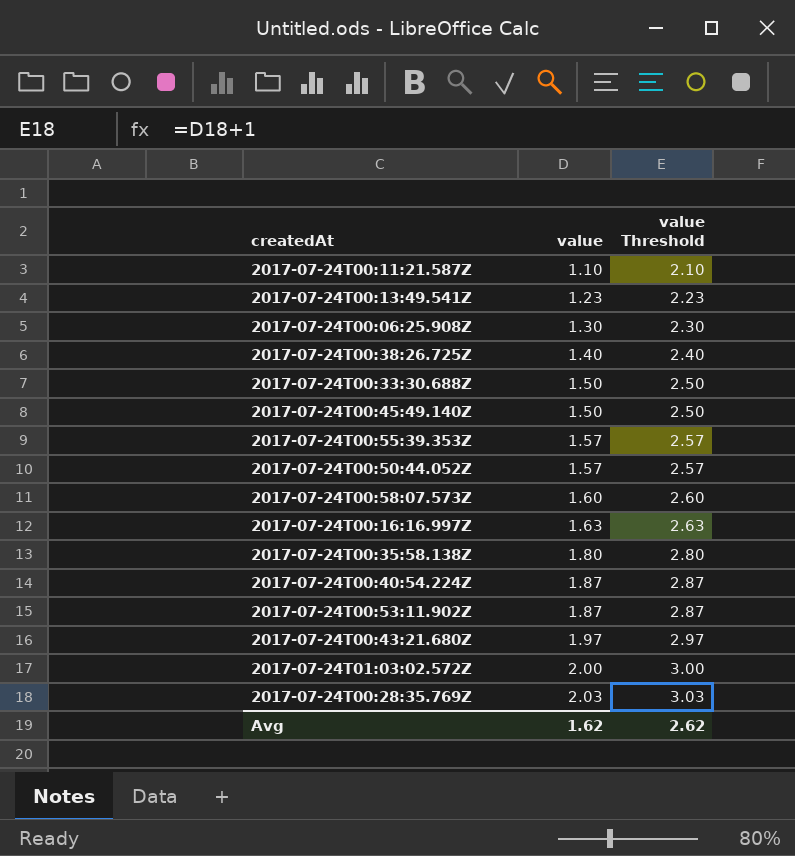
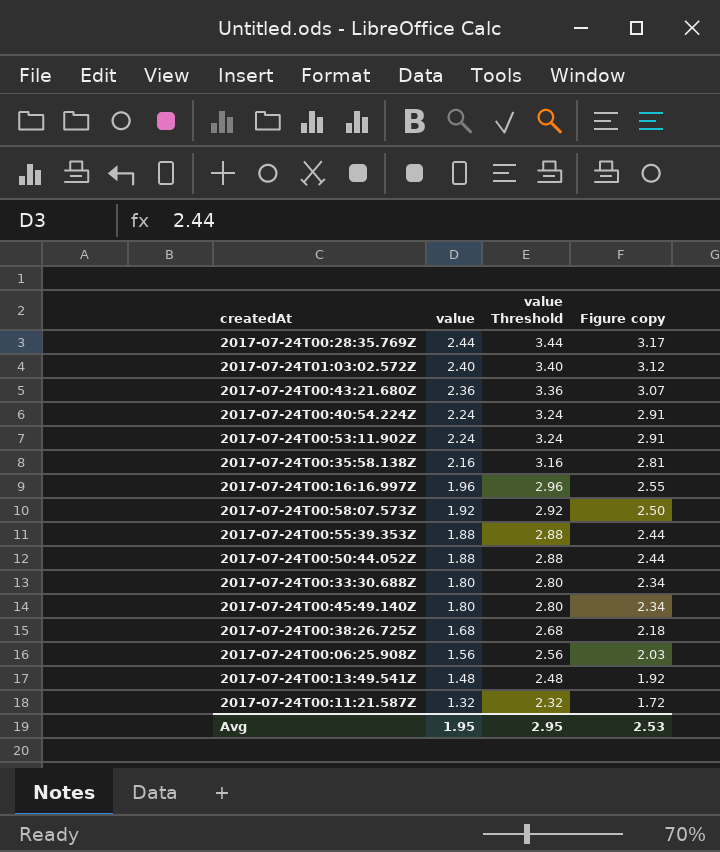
row order: value ascending -> value descending
column Figure copy | formula: none -> [value] * 1.3
2017-07-24T00:28:35.769Z | value: 2.03 -> 2.44
2017-07-24T00:28:35.769Z | value Threshold: 3.03 -> 3.44
2017-07-24T01:03:02.572Z | value: 2.00 -> 2.40
2017-07-24T01:03:02.572Z | value Threshold: 3.00 -> 3.40
2017-07-24T00:43:21.680Z | value: 1.97 -> 2.36
2017-07-24T00:43:21.680Z | value Threshold: 2.97 -> 3.36
2017-07-24T00:40:54.224Z | value: 1.87 -> 2.24
2017-07-24T00:40:54.224Z | value Threshold: 2.87 -> 3.24
2017-07-24T00:53:11.902Z | value: 1.87 -> 2.24
2017-07-24T00:53:11.902Z | value Threshold: 2.87 -> 3.24
2017-07-24T00:35:58.138Z | value: 1.80 -> 2.16
2017-07-24T00:35:58.138Z | value Threshold: 2.80 -> 3.16
2017-07-24T00:16:16.997Z | value: 1.63 -> 1.96
2017-07-24T00:16:16.997Z | value Threshold: 2.63 -> 2.96
2017-07-24T00:58:07.573Z | value: 1.60 -> 1.92
2017-07-24T00:58:07.573Z | value Threshold: 2.60 -> 2.92
2017-07-24T00:55:39.353Z | value: 1.57 -> 1.88
2017-07-24T00:55:39.353Z | value Threshold: 2.57 -> 2.88
2017-07-24T00:50:44.052Z | value: 1.57 -> 1.88
2017-07-24T00:50:44.052Z | value Threshold: 2.57 -> 2.88
2017-07-24T00:33:30.688Z | value: 1.50 -> 1.80
2017-07-24T00:33:30.688Z | value Threshold: 2.50 -> 2.80
2017-07-24T00:45:49.140Z | value: 1.50 -> 1.80
2017-07-24T00:45:49.140Z | value Threshold: 2.50 -> 2.80
2017-07-24T00:38:26.725Z | value: 1.40 -> 1.68
2017-07-24T00:38:26.725Z | value Threshold: 2.40 -> 2.68
2017-07-24T00:06:25.908Z | value: 1.30 -> 1.56
2017-07-24T00:06:25.908Z | value Threshold: 2.30 -> 2.56
2017-07-24T00:13:49.541Z | value: 1.23 -> 1.48
2017-07-24T00:13:49.541Z | value Threshold: 2.23 -> 2.48
2017-07-24T00:11:21.587Z | value: 1.10 -> 1.32
2017-07-24T00:11:21.587Z | value Threshold: 2.10 -> 2.32
Avg | value: 1.62 -> 1.95
Avg | value Threshold: 2.62 -> 2.95

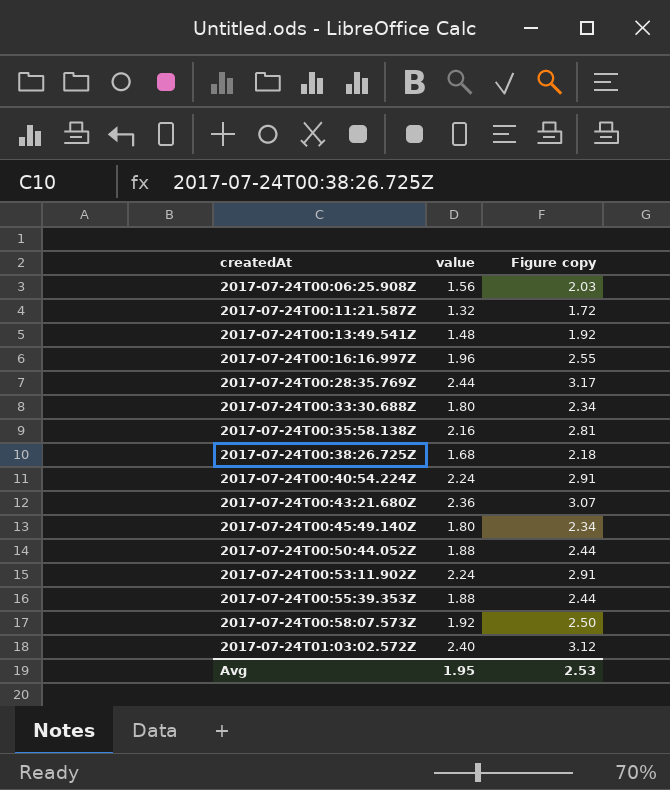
row order: value descending -> createdAt ascending
column value Threshold | formula: [value] + 1 -> none

